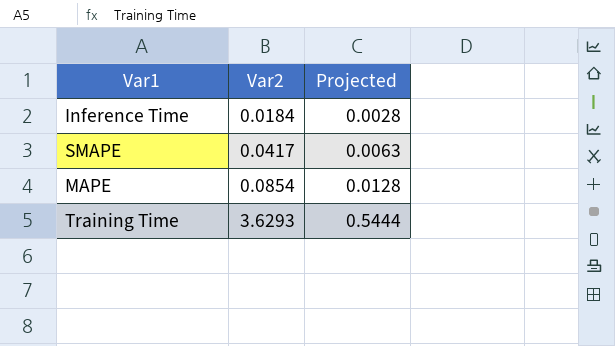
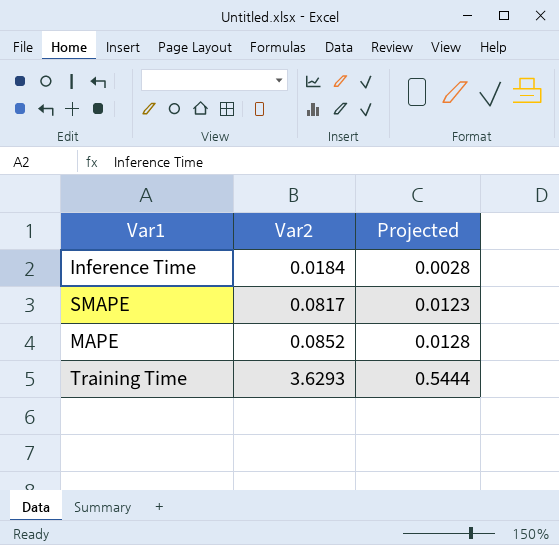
SMAPE | Var2: 0.0417 -> 0.0817
SMAPE | Projected: 0.0063 -> 0.0123
MAPE | Var2: 0.0854 -> 0.0852

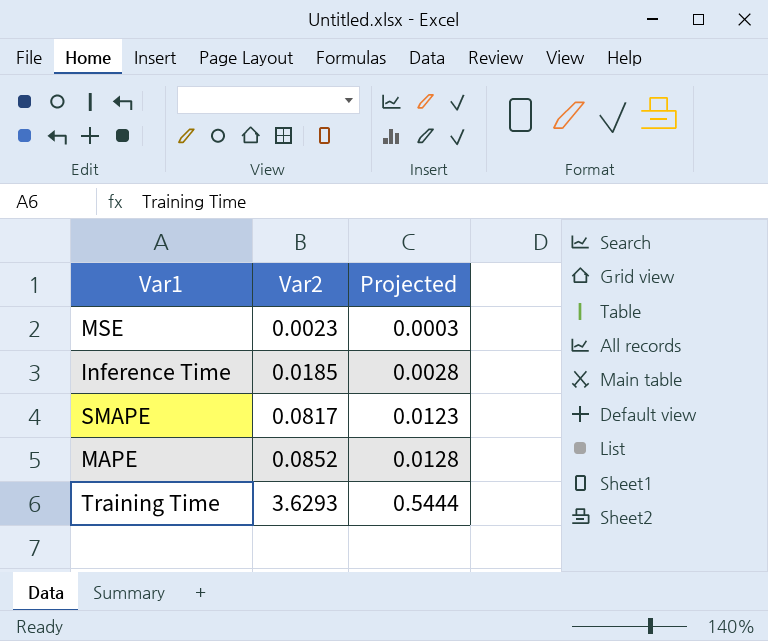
row MSE: none -> 0.0023 | 0.0003
Inference Time | Var2: 0.0184 -> 0.0185

